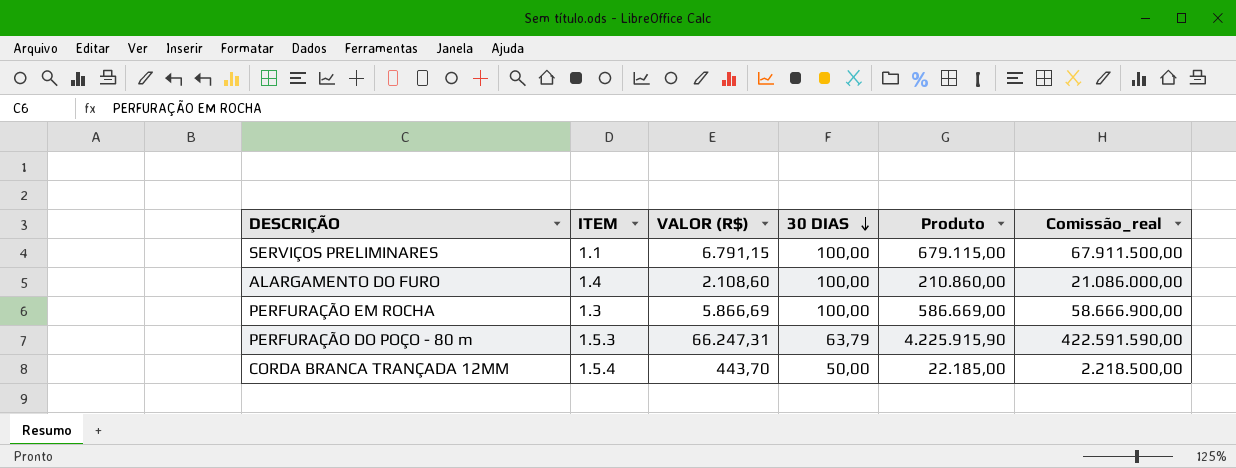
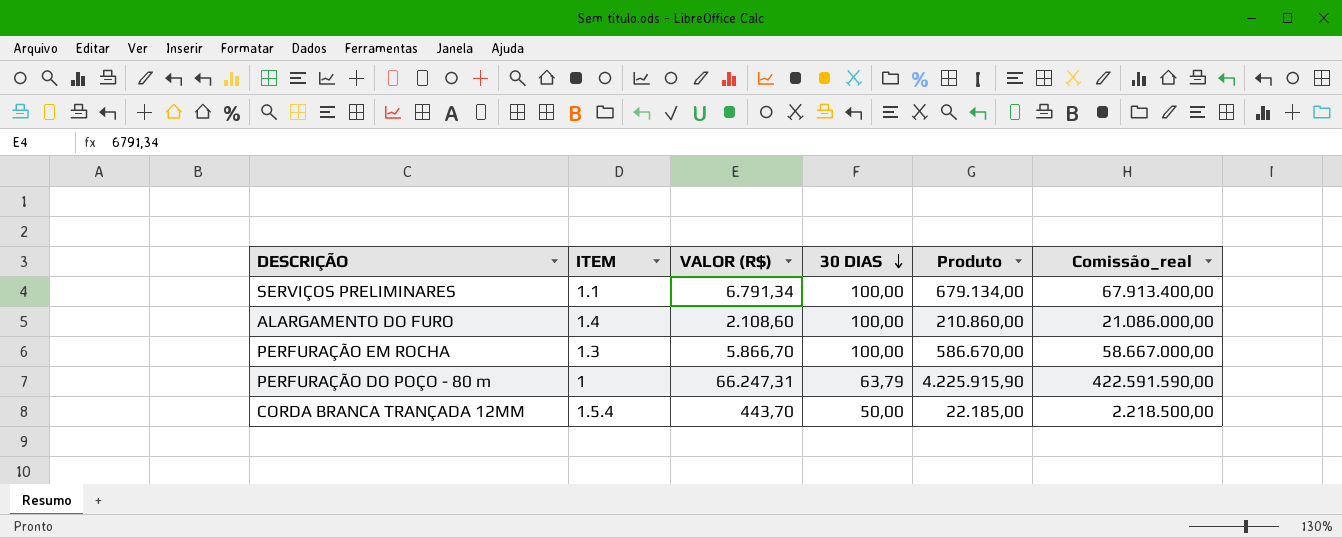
SERVIÇOS PRELIMINARES | VALOR (R$): 6.791,15 -> 6.791,34
SERVIÇOS PRELIMINARES | Produto: 679.115,00 -> 679.134,00
SERVIÇOS PRELIMINARES | Comissão_real: 67.911.500,00 -> 67.913.400,00
PERFURAÇÃO EM ROCHA | VALOR (R$): 5.866,69 -> 5.866,70
PERFURAÇÃO EM ROCHA | Produto: 586.669,00 -> 586.670,00
PERFURAÇÃO EM ROCHA | Comissão_real: 58.666.900,00 -> 58.667.000,00
PERFURAÇÃO DO POÇO - 80 m | ITEM: 1.5.3 -> 1

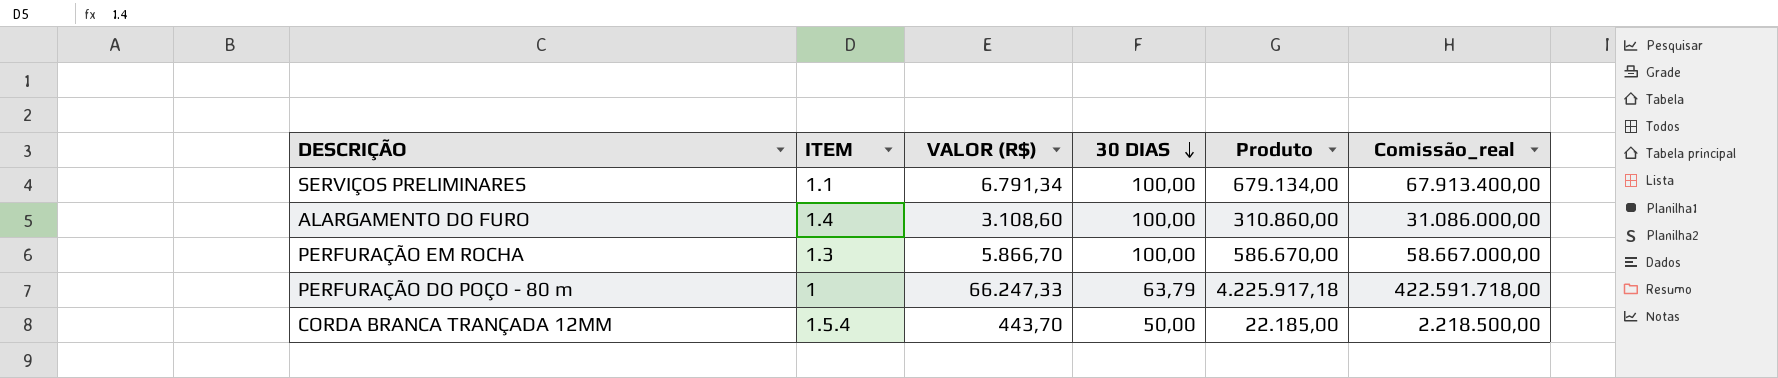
ALARGAMENTO DO FURO | VALOR (R$): 2.108,60 -> 3.108,60
ALARGAMENTO DO FURO | Produto: 210.860,00 -> 310.860,00
ALARGAMENTO DO FURO | Comissão_real: 21.086.000,00 -> 31.086.000,00
PERFURAÇÃO DO POÇO - 80 m | VALOR (R$): 66.247,31 -> 66.247,33
PERFURAÇÃO DO POÇO - 80 m | Produto: 4.225.915,90 -> 4.225.917,18
PERFURAÇÃO DO POÇO - 80 m | Comissão_real: 422.591.590,00 -> 422.591.718,00

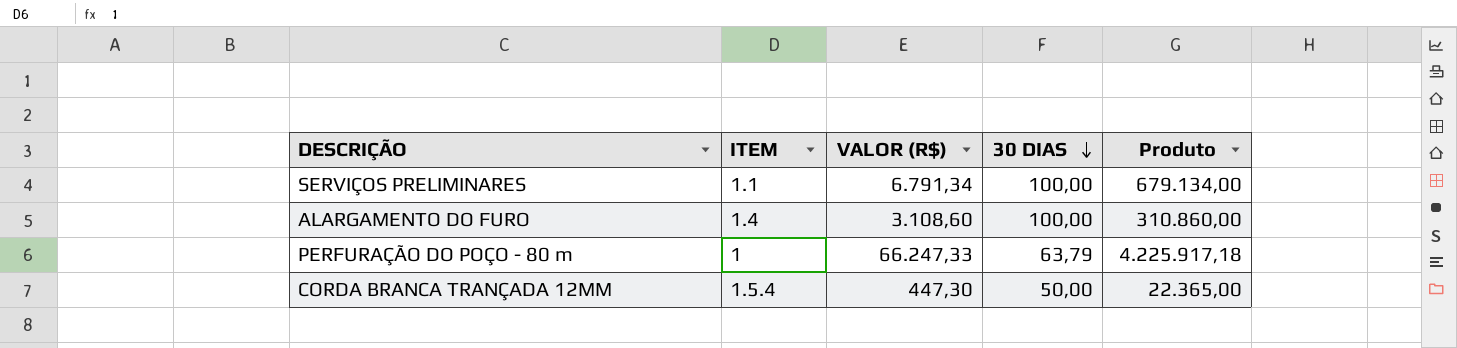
column Comissão_real | formula: [Produto] * 100 -> none
row PERFURAÇÃO EM ROCHA: 1.3 | 5.866,70 | 100,00 | 586.670,00 | 58.667.000,00 -> none
CORDA BRANCA TRANÇADA 12MM | VALOR (R$): 443,70 -> 447,30
CORDA BRANCA TRANÇADA 12MM | Produto: 22.185,00 -> 22.365,00

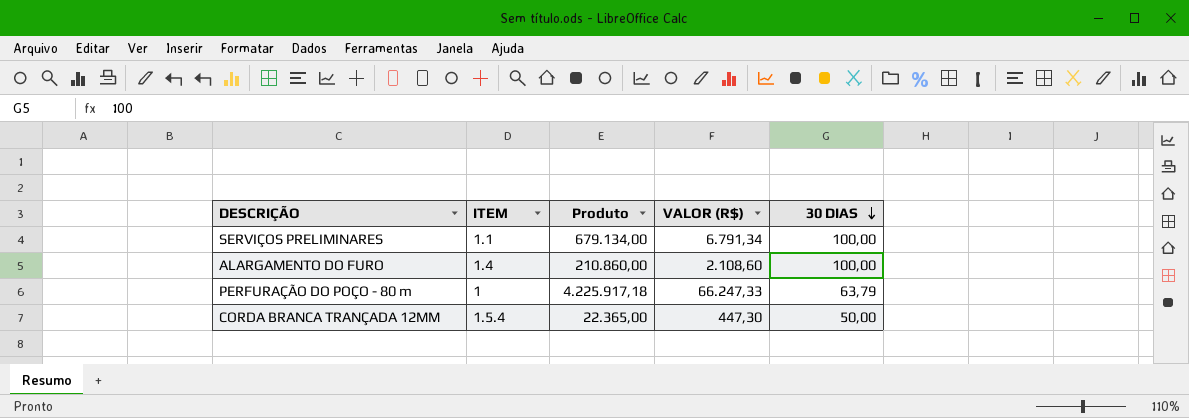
column Produto | position: 5 -> 3
ALARGAMENTO DO FURO | Produto: 310.860,00 -> 210.860,00
ALARGAMENTO DO FURO | VALOR (R$): 3.108,60 -> 2.108,60

